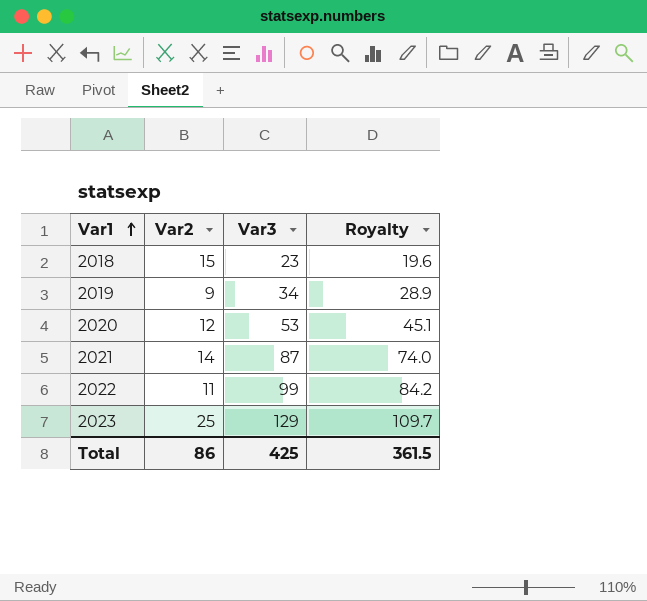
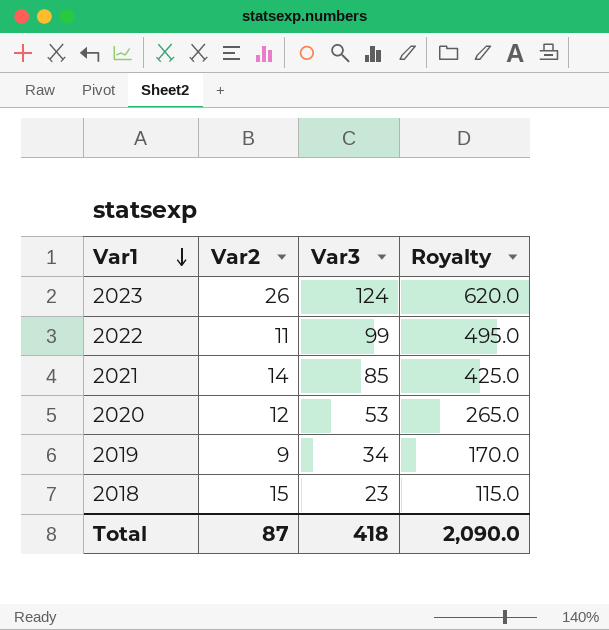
row order: Var1 ascending -> Var1 descending
column Royalty | formula: [Var3] * 0.85 -> [Var3] * 5
2023 | Var2: 25 -> 26
2023 | Var3: 129 -> 124
2021 | Var3: 87 -> 85
Total | Var2: 86 -> 87
Total | Var3: 425 -> 418
Total | Royalty: 361.5 -> 2,090.0

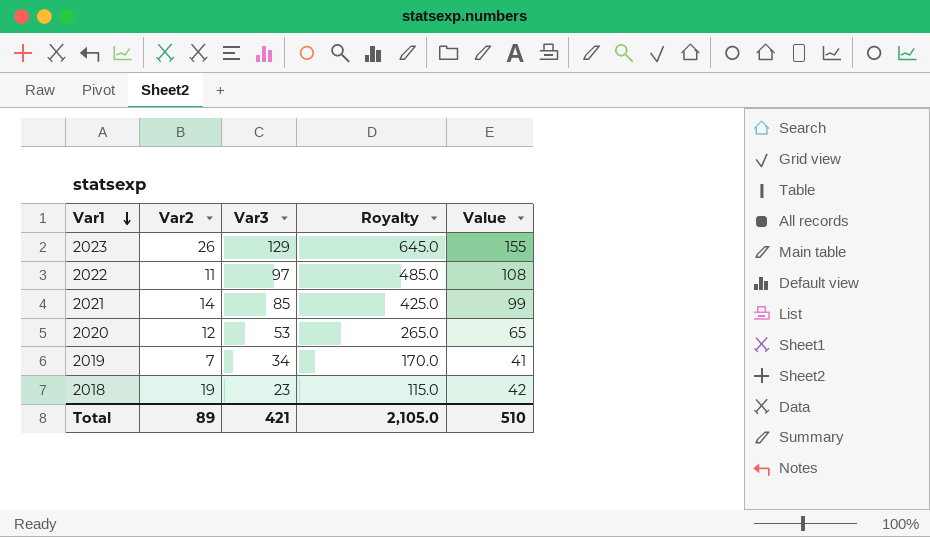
column Value | formula: none -> [Var2] + [Var3]
2023 | Var3: 124 -> 129
2023 | Royalty: 620.0 -> 645.0
2022 | Var3: 99 -> 97
2022 | Royalty: 495.0 -> 485.0
2019 | Var2: 9 -> 7
2018 | Var2: 15 -> 19
Total | Var2: 87 -> 89
Total | Var3: 418 -> 421
Total | Royalty: 2,090.0 -> 2,105.0

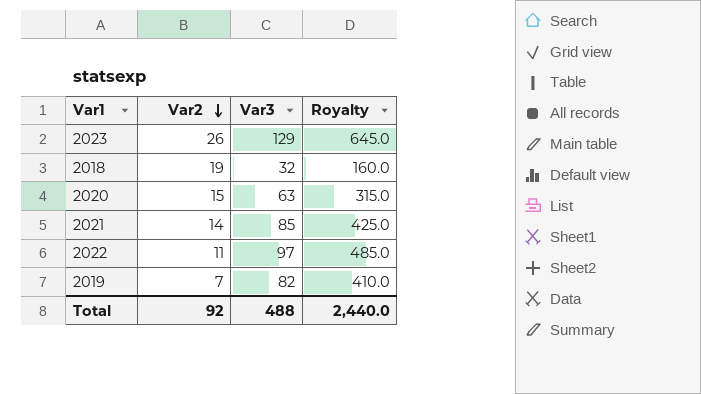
row order: Var1 descending -> Var2 descending
column Value | formula: [Var2] + [Var3] -> none
2018 | Var3: 23 -> 32
2018 | Royalty: 115.0 -> 160.0
2020 | Var2: 12 -> 15
2020 | Var3: 53 -> 63
2020 | Royalty: 265.0 -> 315.0
2019 | Var3: 34 -> 82
2019 | Royalty: 170.0 -> 410.0
Total | Var2: 89 -> 92
Total | Var3: 421 -> 488
Total | Royalty: 2,105.0 -> 2,440.0

